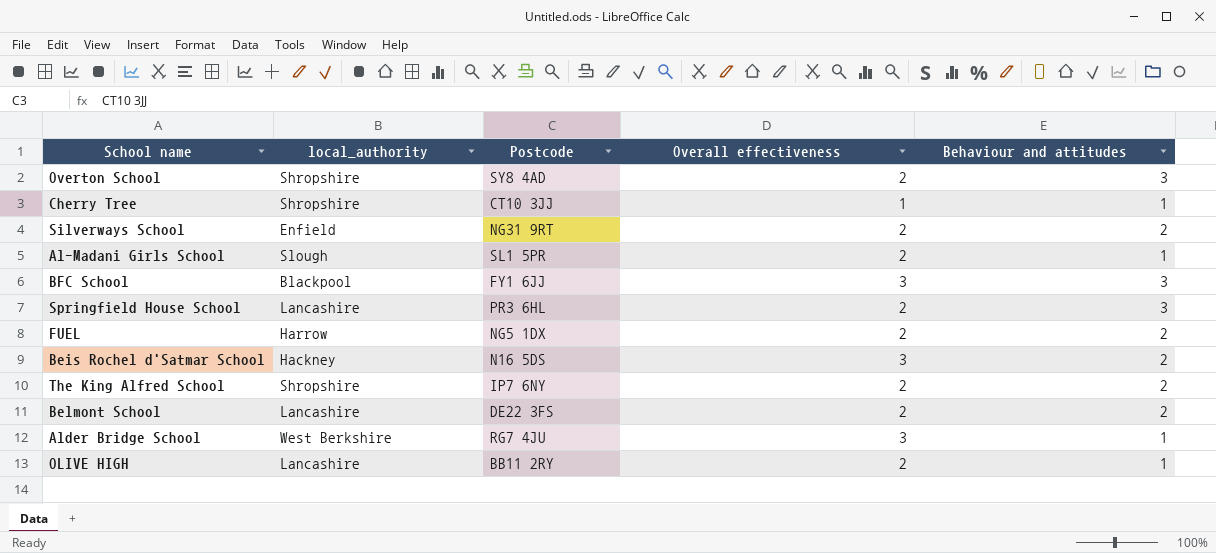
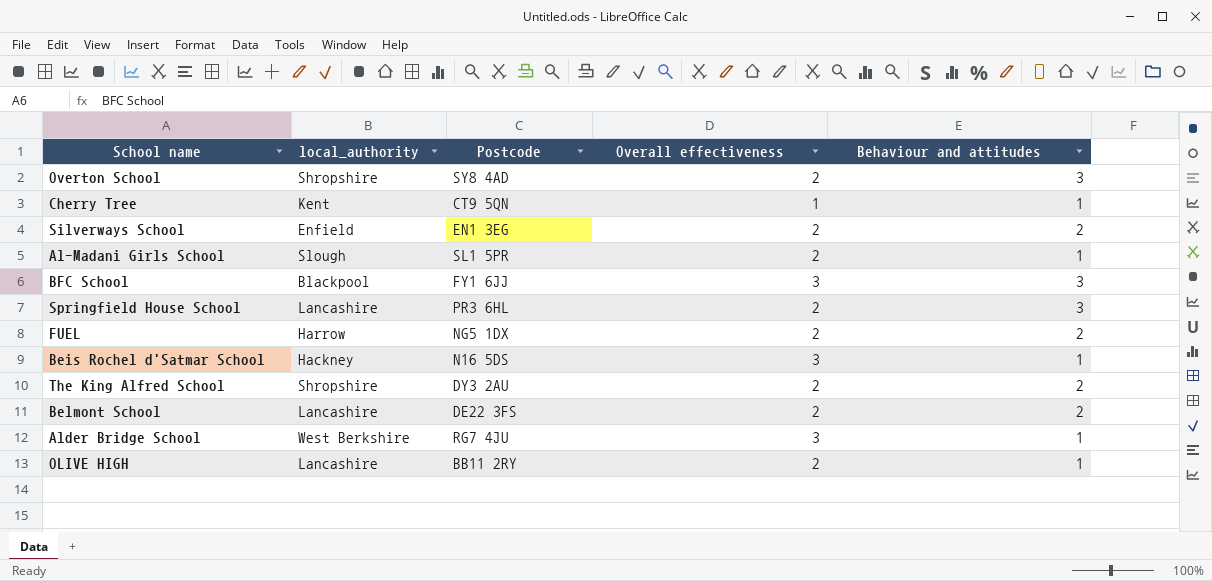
Cherry Tree | local_authority: Shropshire -> Kent
Cherry Tree | Postcode: CT10 3JJ -> CT9 5QN
Silverways School | Postcode: NG31 9RT -> EN1 3EG
Beis Rochel d'Satmar School | Behaviour and attitudes: 2 -> 1
The King Alfred School | Postcode: IP7 6NY -> DY3 2AU

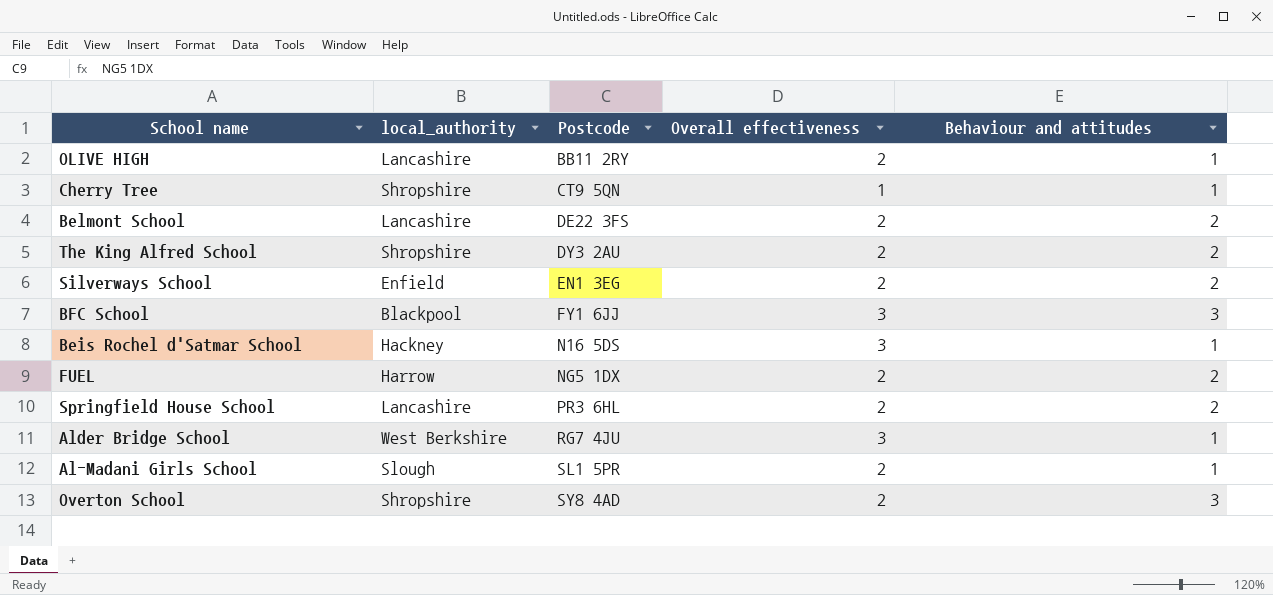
row order: none -> Postcode ascending
Cherry Tree | local_authority: Kent -> Shropshire
Springfield House School | Behaviour and attitudes: 3 -> 2

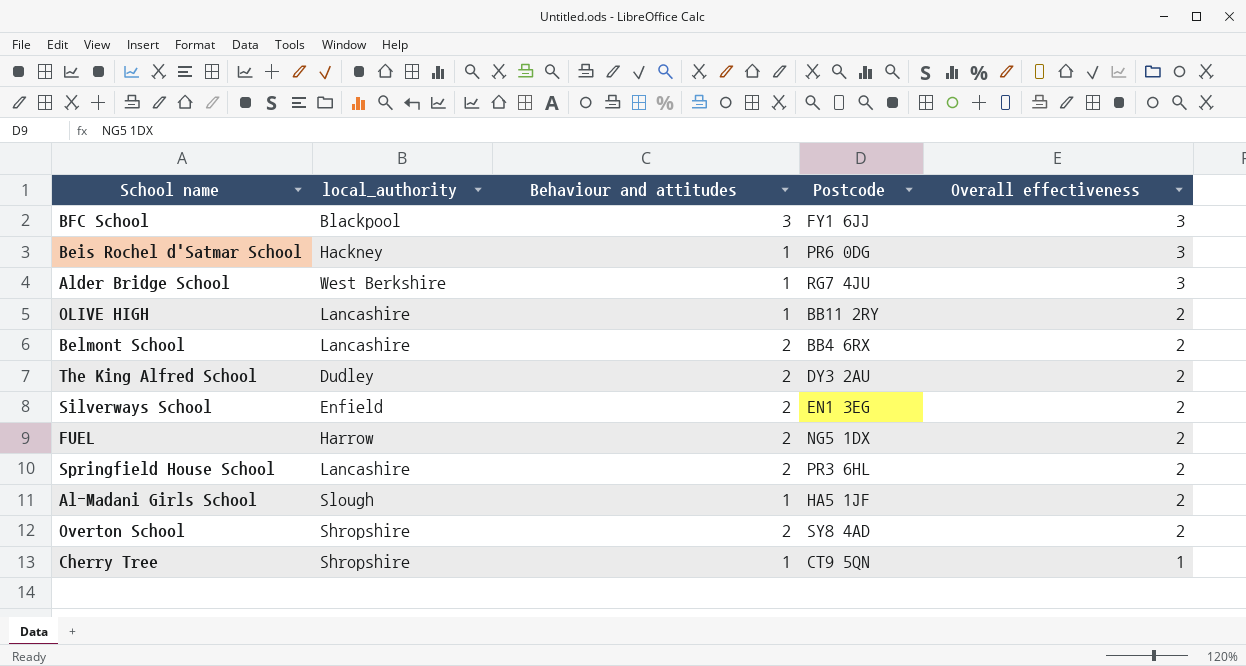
row order: Postcode ascending -> Overall effectiveness descending
column Behaviour and attitudes | position: 5 -> 3
Beis Rochel d'Satmar School | Postcode: N16 5DS -> PR6 0DG
Belmont School | Postcode: DE22 3FS -> BB4 6RX
The King Alfred School | local_authority: Shropshire -> Dudley
Al-Madani Girls School | Postcode: SL1 5PR -> HA5 1JF
Overton School | Behaviour and attitudes: 3 -> 2

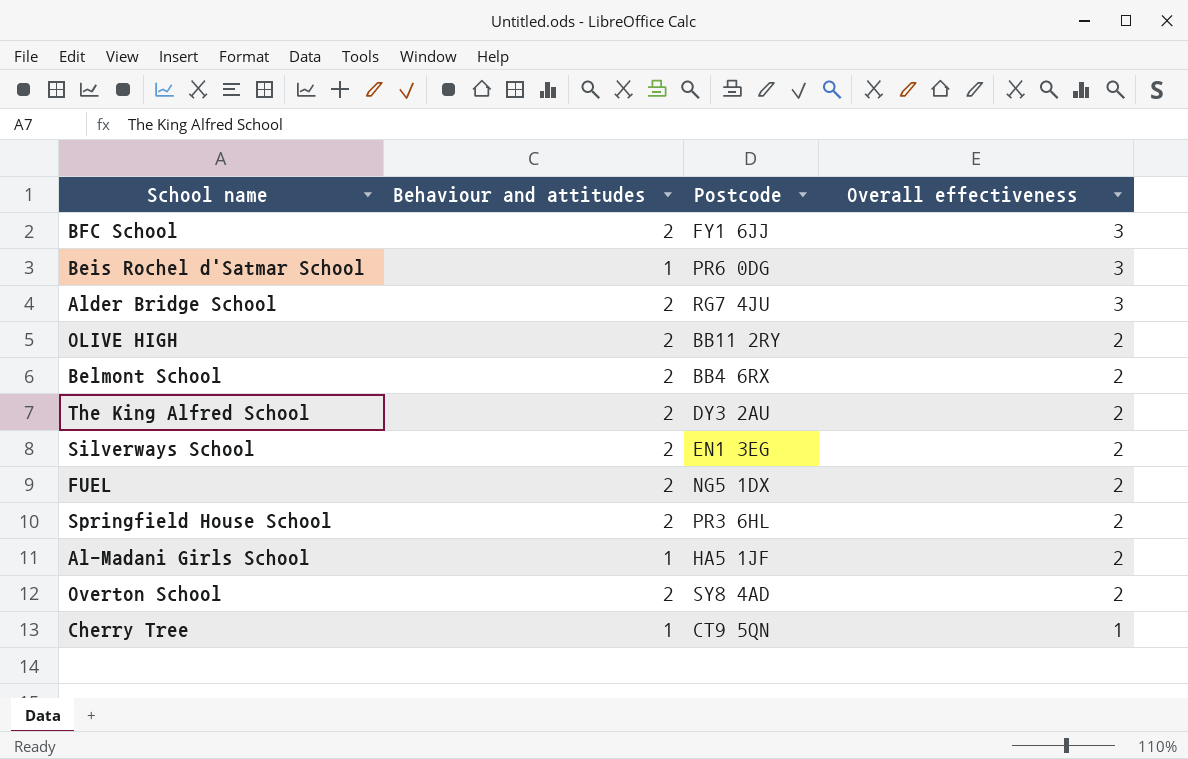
column local_authority | position: 2 -> none
BFC School | Behaviour and attitudes: 3 -> 2
Alder Bridge School | Behaviour and attitudes: 1 -> 2
OLIVE HIGH | Behaviour and attitudes: 1 -> 2

